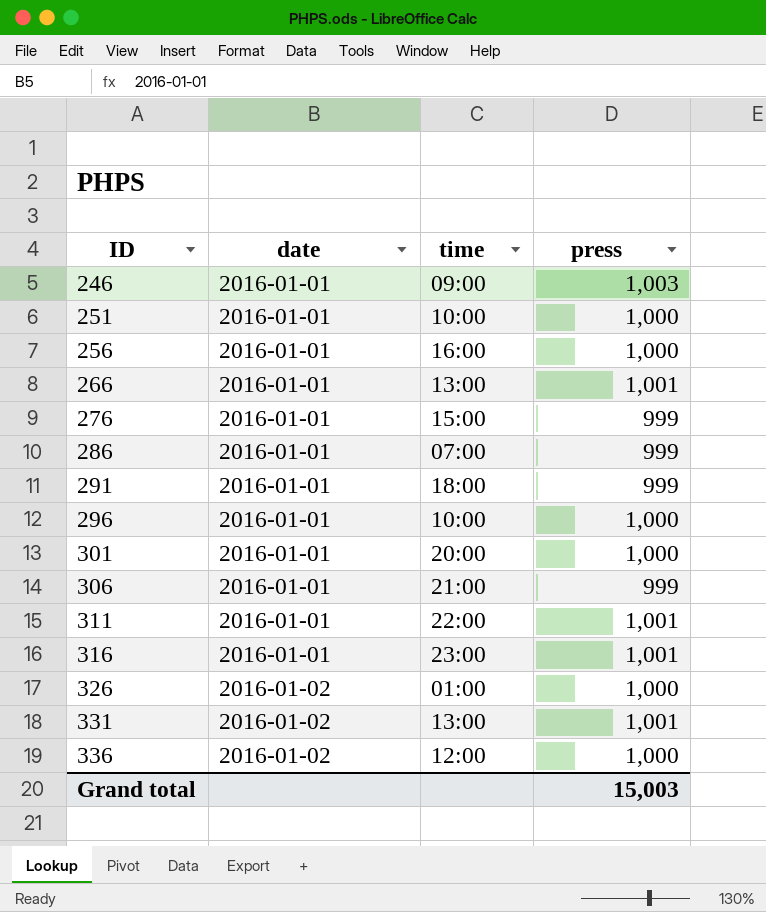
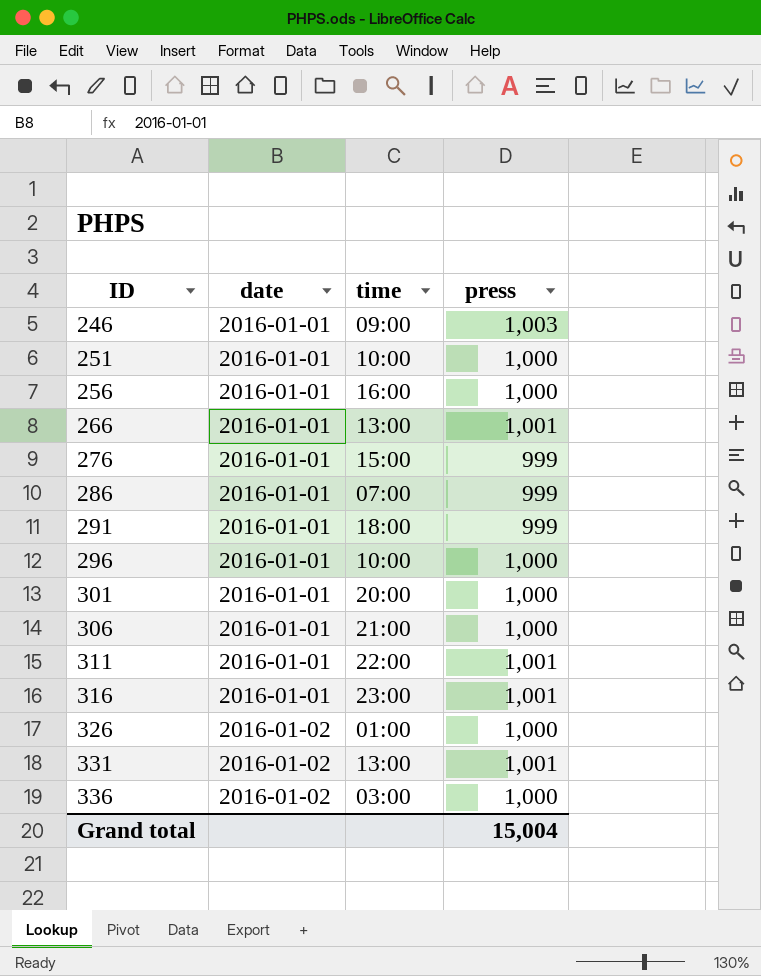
306 | press: 999 -> 1,000
336 | time: 12:00 -> 03:00
Grand total | press: 15,003 -> 15,004

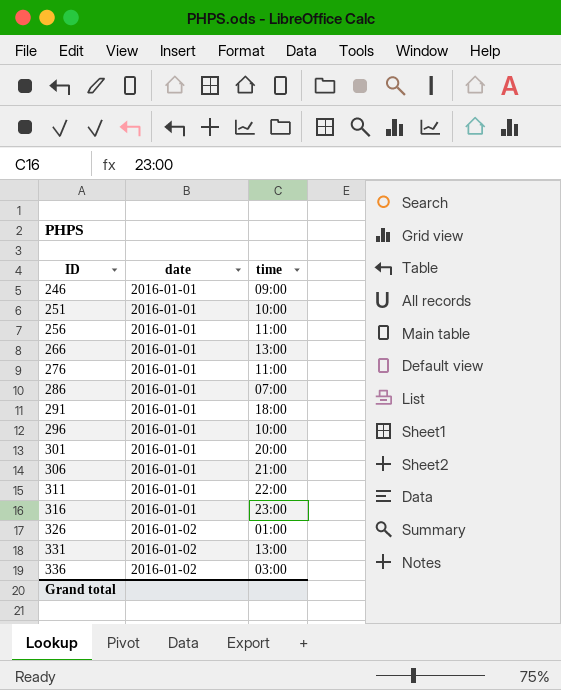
column press | position: 4 -> none
256 | time: 16:00 -> 11:00
276 | time: 15:00 -> 11:00

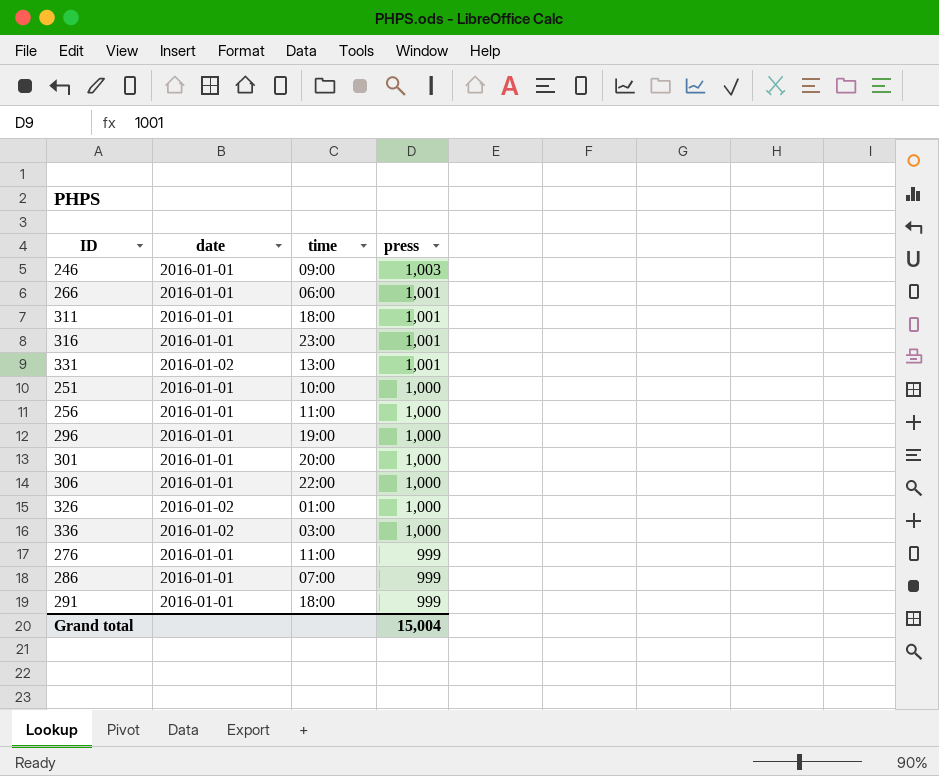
row order: ID ascending -> press descending
column press | position: none -> 4
266 | time: 13:00 -> 06:00
311 | time: 22:00 -> 18:00
296 | time: 10:00 -> 19:00
306 | time: 21:00 -> 22:00

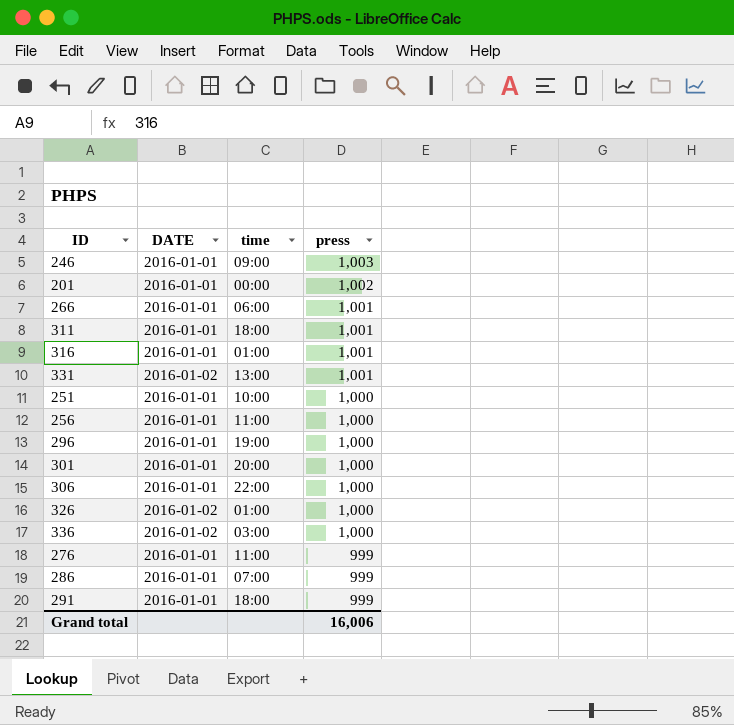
column name: date -> DATE
row 201: none -> 2016-01-01 | 00:00 | 1,002
316 | time: 23:00 -> 01:00
Grand total | press: 15,004 -> 16,006

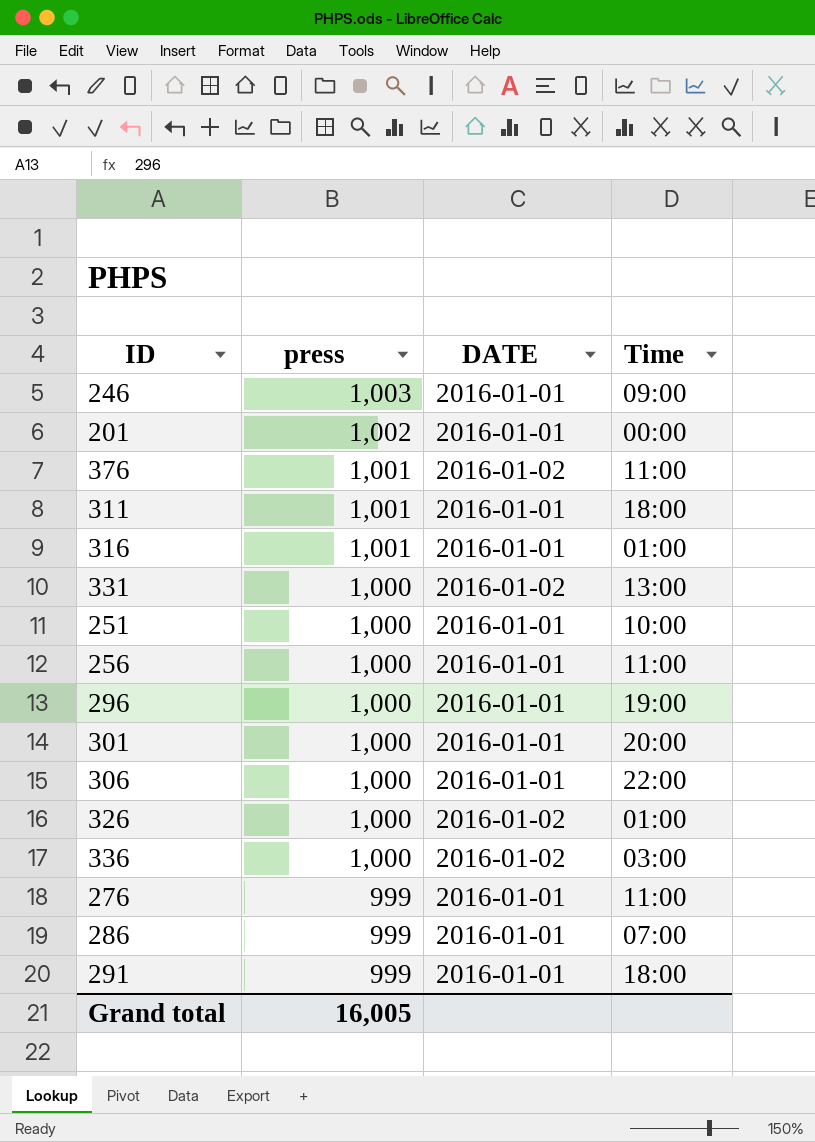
column press | position: 4 -> 2
column name: time -> Time
row 266: 2016-01-01 | 06:00 | 1,001 -> none
row 376: none -> 1,001 | 2016-01-02 | 11:00
331 | press: 1,001 -> 1,000
Grand total | press: 16,006 -> 16,005

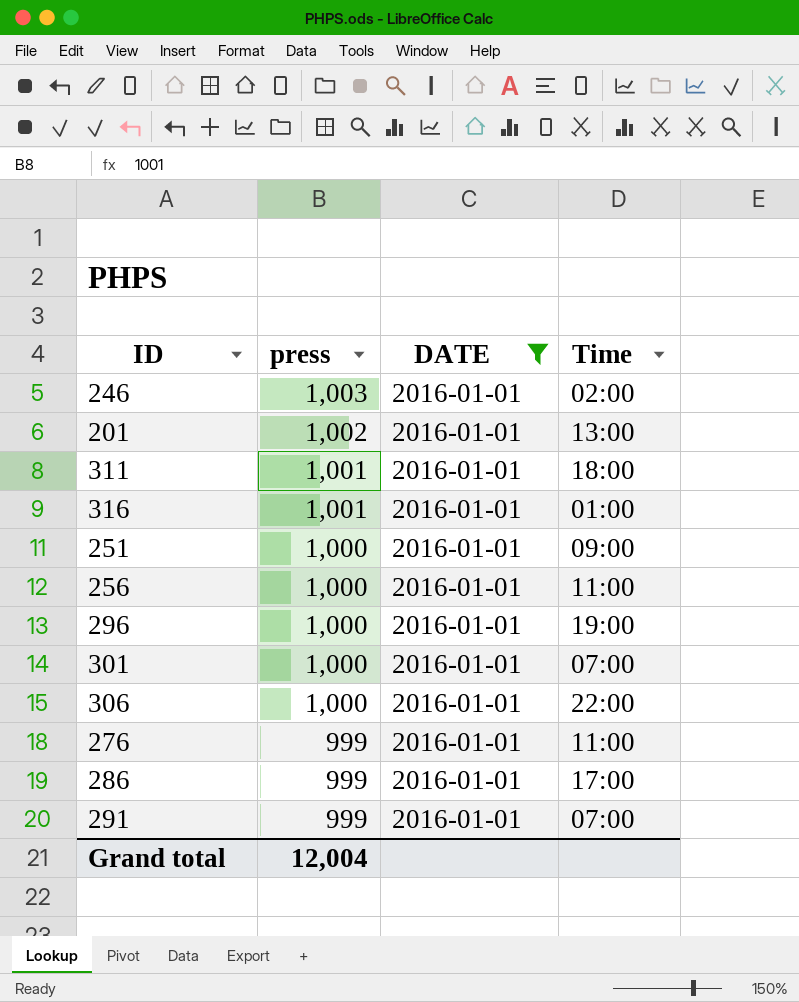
filter: none -> DATE = 2016-01-01
246 | Time: 09:00 -> 02:00
201 | Time: 00:00 -> 13:00
251 | Time: 10:00 -> 09:00
301 | Time: 20:00 -> 07:00
286 | Time: 07:00 -> 17:00
291 | Time: 18:00 -> 07:00
Grand total | press: 16,005 -> 12,004

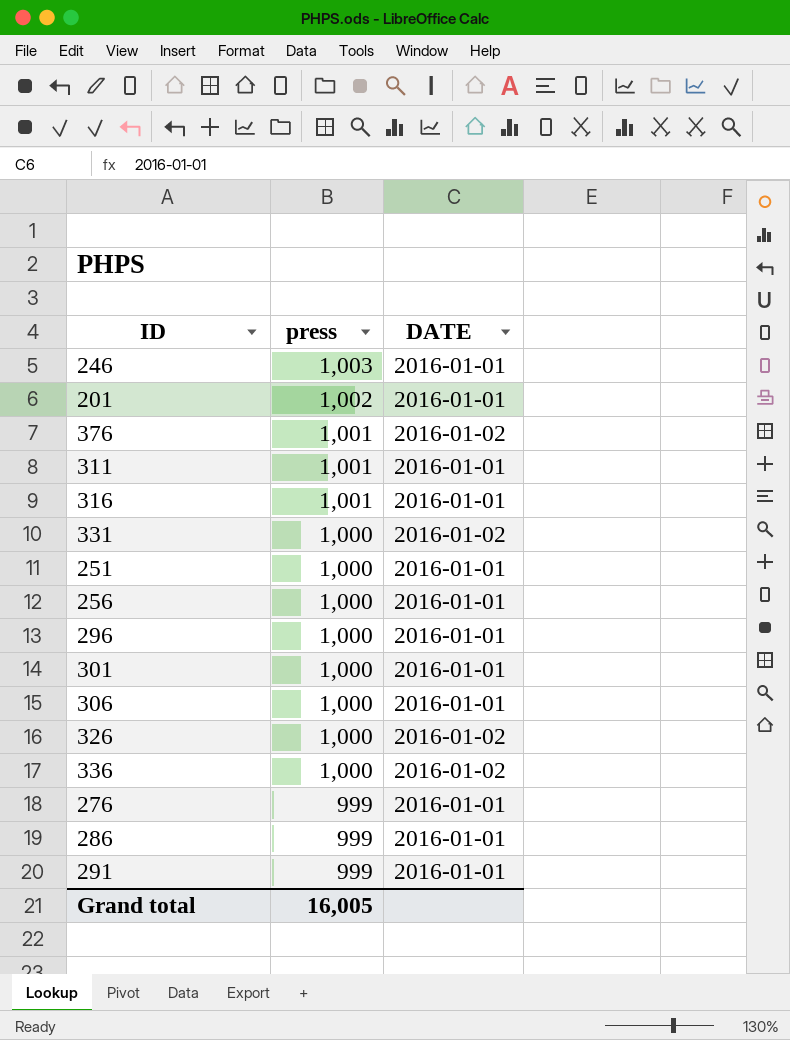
filter: DATE = 2016-01-01 -> none
column Time | position: 4 -> none
Grand total | press: 12,004 -> 16,005

